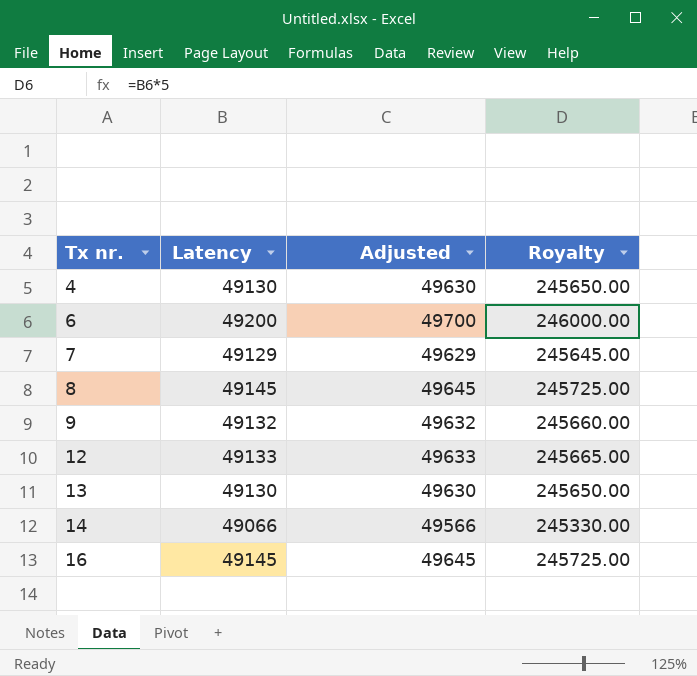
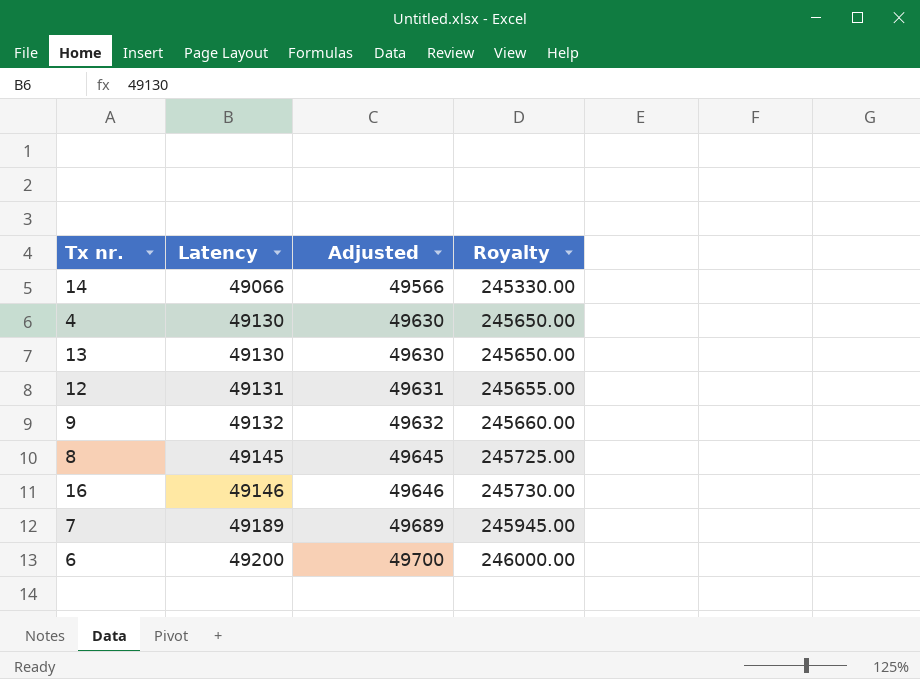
row order: Tx nr. ascending -> Latency ascending
12 | Latency: 49133 -> 49131
12 | Adjusted: 49633 -> 49631
12 | Royalty: 245665.00 -> 245655.00
16 | Latency: 49145 -> 49146
16 | Adjusted: 49645 -> 49646
16 | Royalty: 245725.00 -> 245730.00
7 | Latency: 49129 -> 49189
7 | Adjusted: 49629 -> 49689
7 | Royalty: 245645.00 -> 245945.00

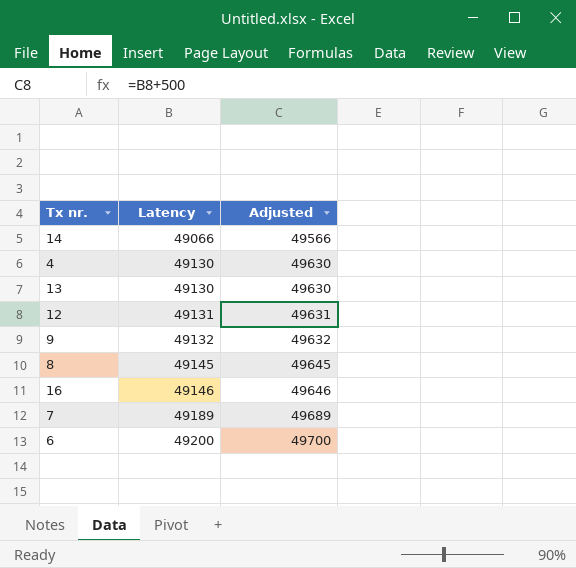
column Royalty | formula: [Latency] * 5 -> none

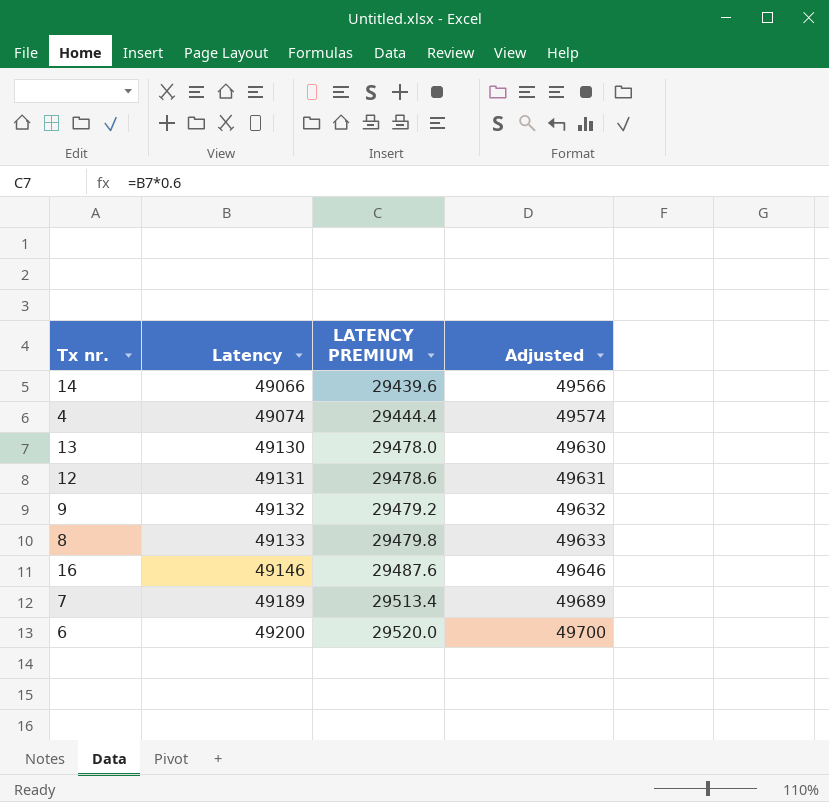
column LATENCY PREMIUM | formula: none -> [Latency] * 0.6
4 | Latency: 49130 -> 49074
4 | Adjusted: 49630 -> 49574
8 | Latency: 49145 -> 49133
8 | Adjusted: 49645 -> 49633

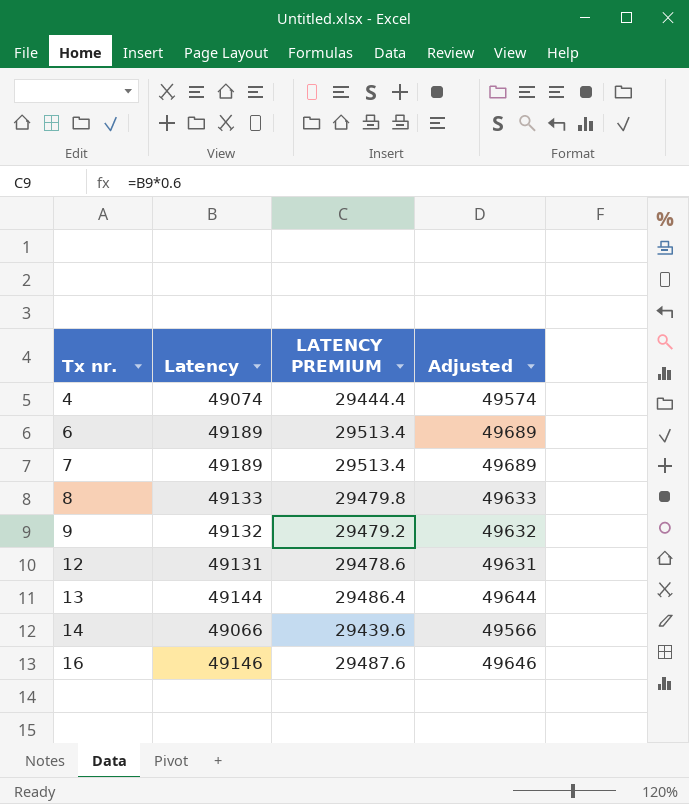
row order: Latency ascending -> Tx nr. ascending
6 | Latency: 49200 -> 49189
6 | LATENCY PREMIUM: 29520.0 -> 29513.4
6 | Adjusted: 49700 -> 49689
13 | Latency: 49130 -> 49144
13 | LATENCY PREMIUM: 29478.0 -> 29486.4
13 | Adjusted: 49630 -> 49644

